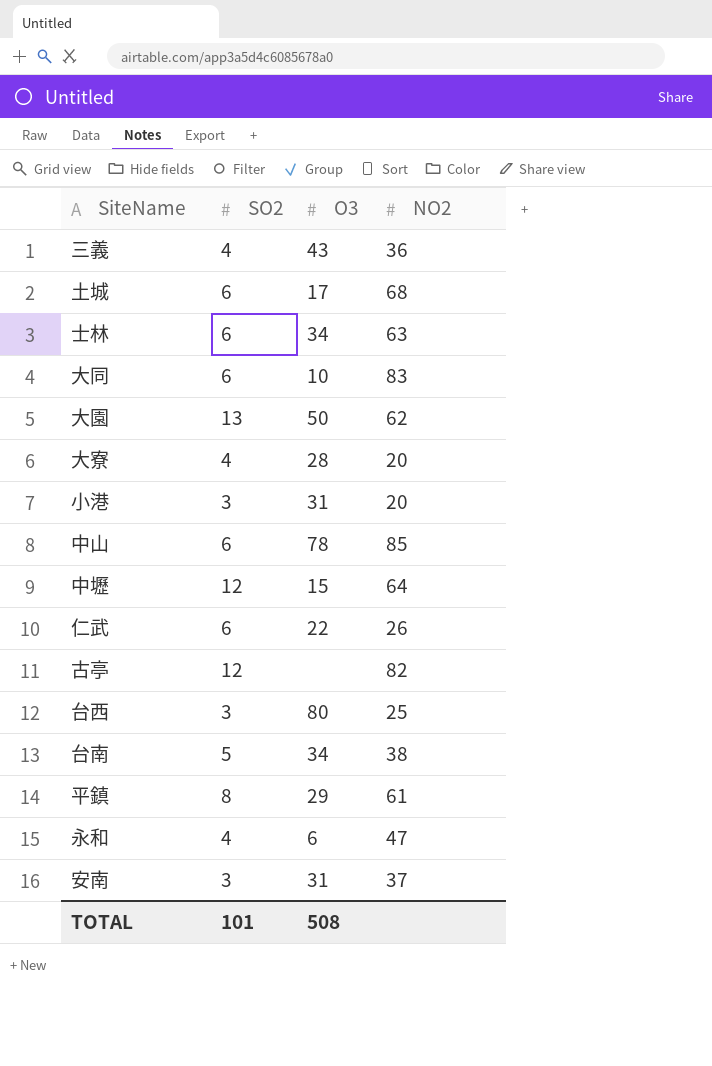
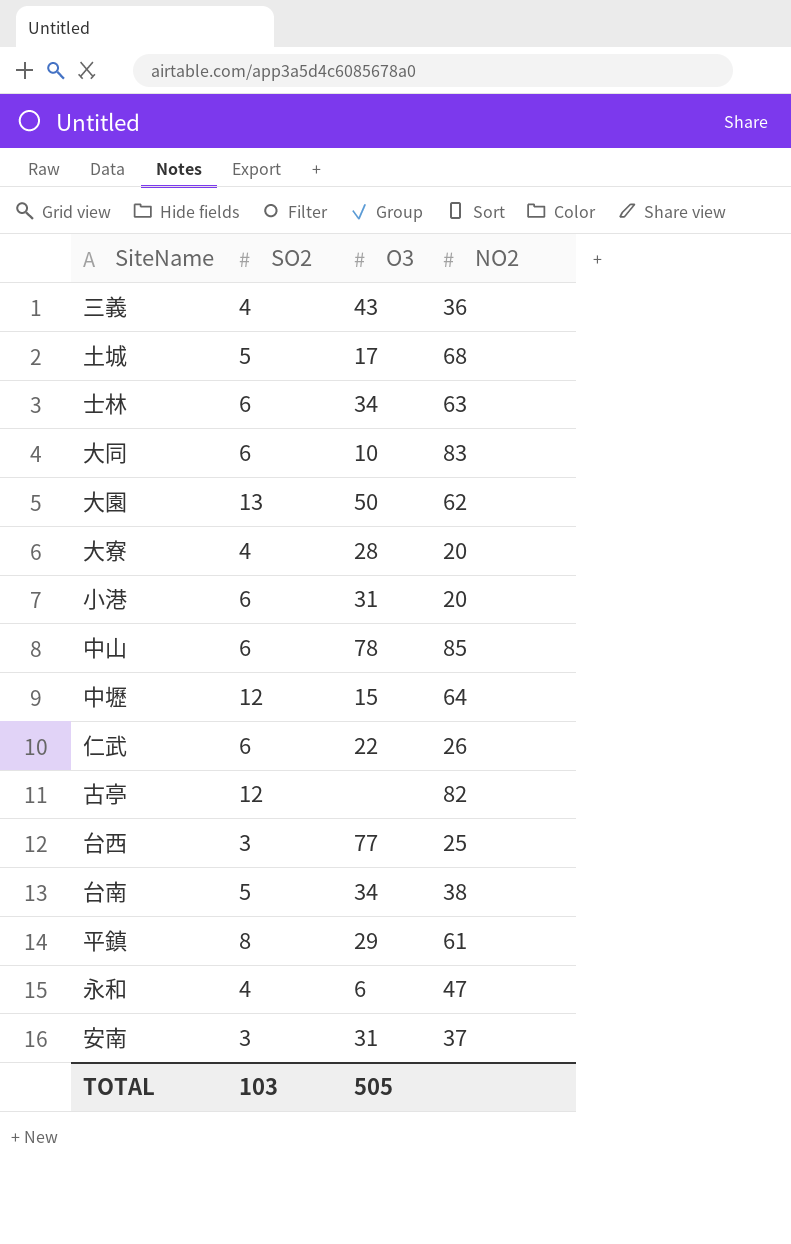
土城 | SO2: 6 -> 5
小港 | SO2: 3 -> 6
台西 | O3: 80 -> 77
TOTAL | SO2: 101 -> 103
TOTAL | O3: 508 -> 505

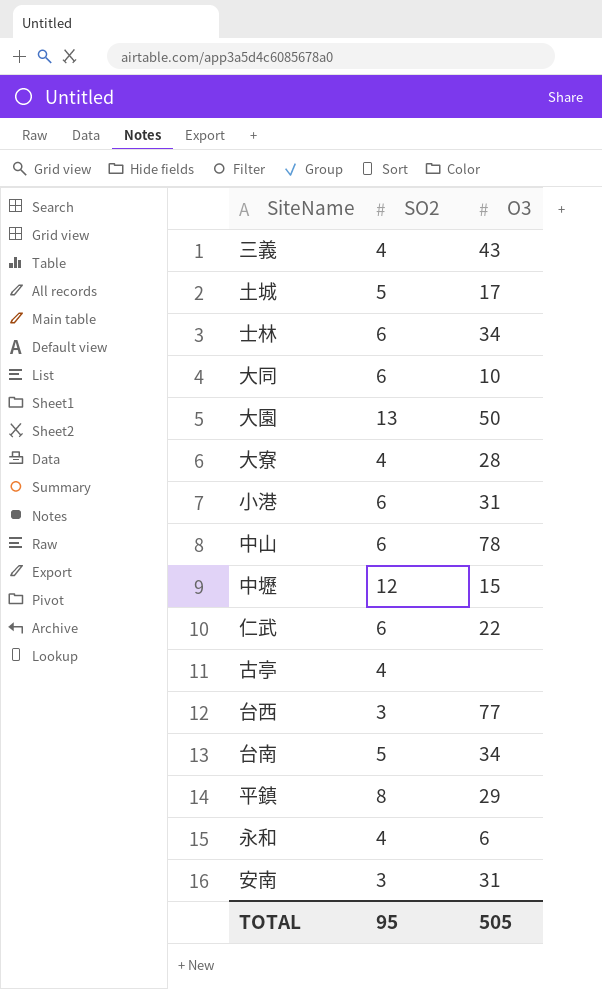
column NO2 | position: 4 -> none
古亭 | SO2: 12 -> 4
TOTAL | SO2: 103 -> 95

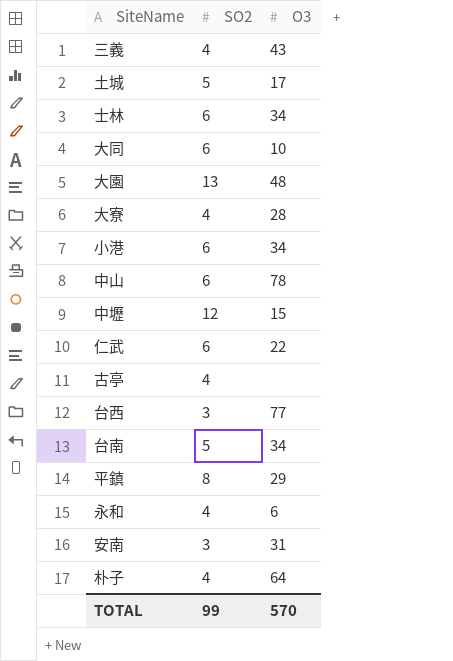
大園 | O3: 50 -> 48
小港 | O3: 31 -> 34
row 朴子: none -> 4 | 64
TOTAL | SO2: 95 -> 99
TOTAL | O3: 505 -> 570

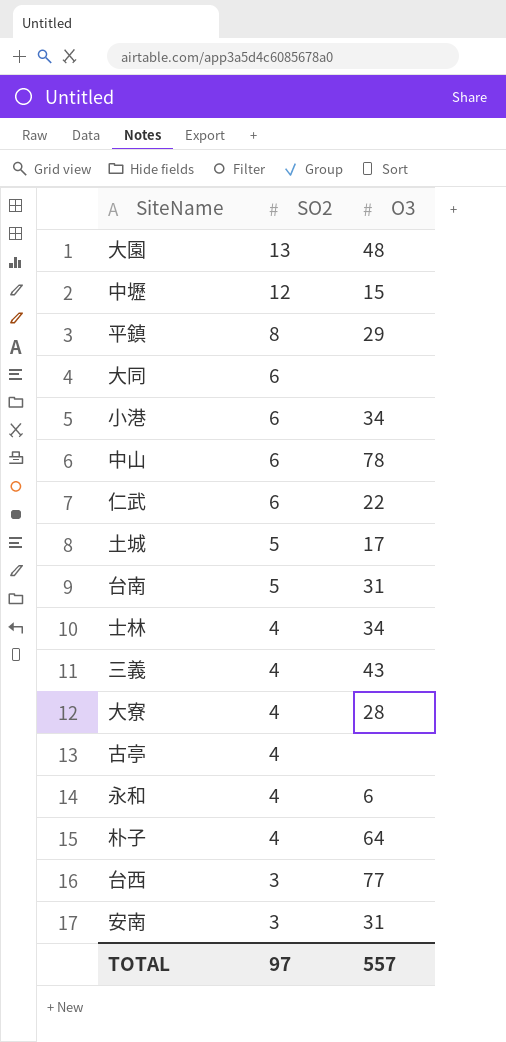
row order: none -> SO2 descending
大同 | O3: 10 -> none
台南 | O3: 34 -> 31
士林 | SO2: 6 -> 4
TOTAL | SO2: 99 -> 97
TOTAL | O3: 570 -> 557

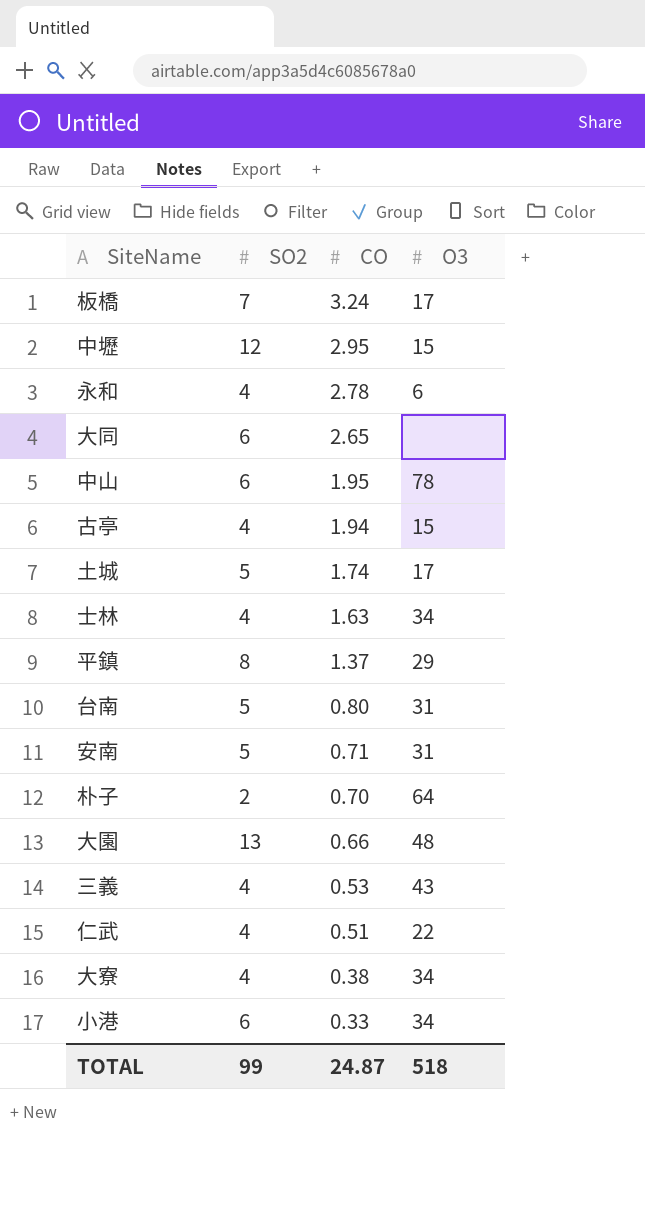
row order: SO2 descending -> CO descending
column CO | position: none -> 3
row 台西: 3 | 77 -> none
row 板橋: none -> 7 | 3.24 | 17
古亭 | O3: none -> 15
安南 | SO2: 3 -> 5
朴子 | SO2: 4 -> 2
仁武 | SO2: 6 -> 4
大寮 | O3: 28 -> 34
TOTAL | SO2: 97 -> 99
TOTAL | O3: 557 -> 518

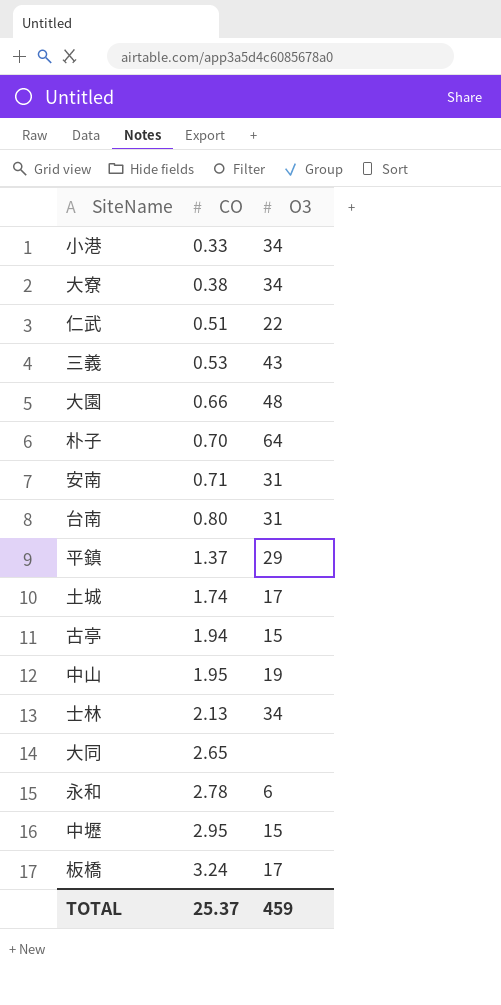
row order: CO descending -> CO ascending
column SO2 | position: 2 -> none
中山 | O3: 78 -> 19
士林 | CO: 1.63 -> 2.13
TOTAL | CO: 24.87 -> 25.37
TOTAL | O3: 518 -> 459

